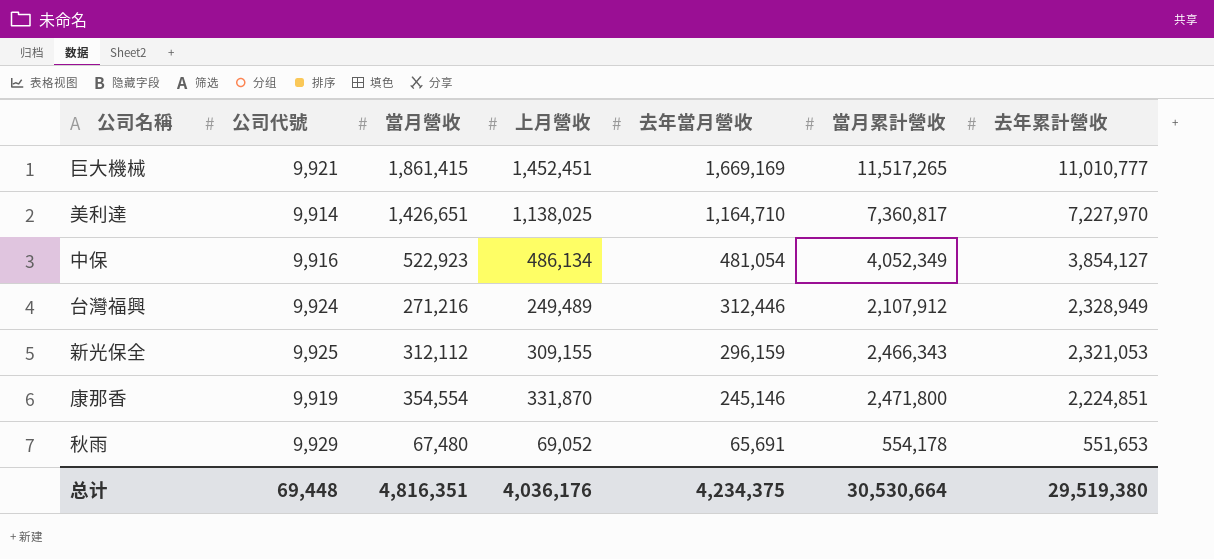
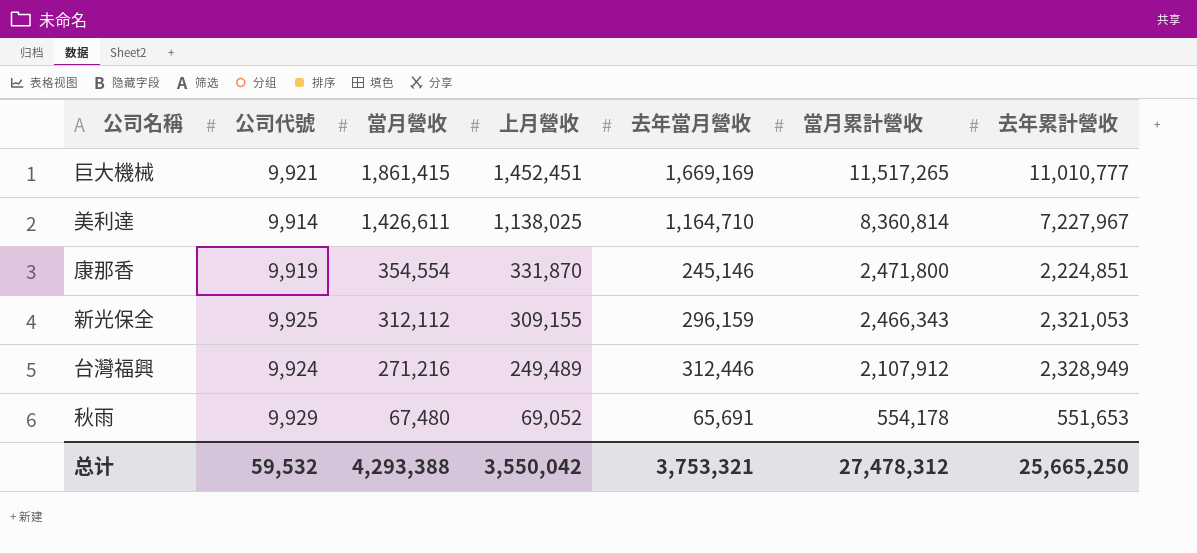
row order: 去年當月營收 descending -> 當月營收 descending
row 中保: 9,916 | 522,923 | 486,134 | 481,054 | 4,052,349 | 3,854,127 -> none
美利達 | 當月營收: 1,426,651 -> 1,426,611
美利達 | 當月累計營收: 7,360,817 -> 8,360,814
美利達 | 去年累計營收: 7,227,970 -> 7,227,967
总计 | 公司代號: 69,448 -> 59,532
总计 | 當月營收: 4,816,351 -> 4,293,388
总计 | 上月營收: 4,036,176 -> 3,550,042
总计 | 去年當月營收: 4,234,375 -> 3,753,321
总计 | 當月累計營收: 30,530,664 -> 27,478,312
总计 | 去年累計營收: 29,519,380 -> 25,665,250

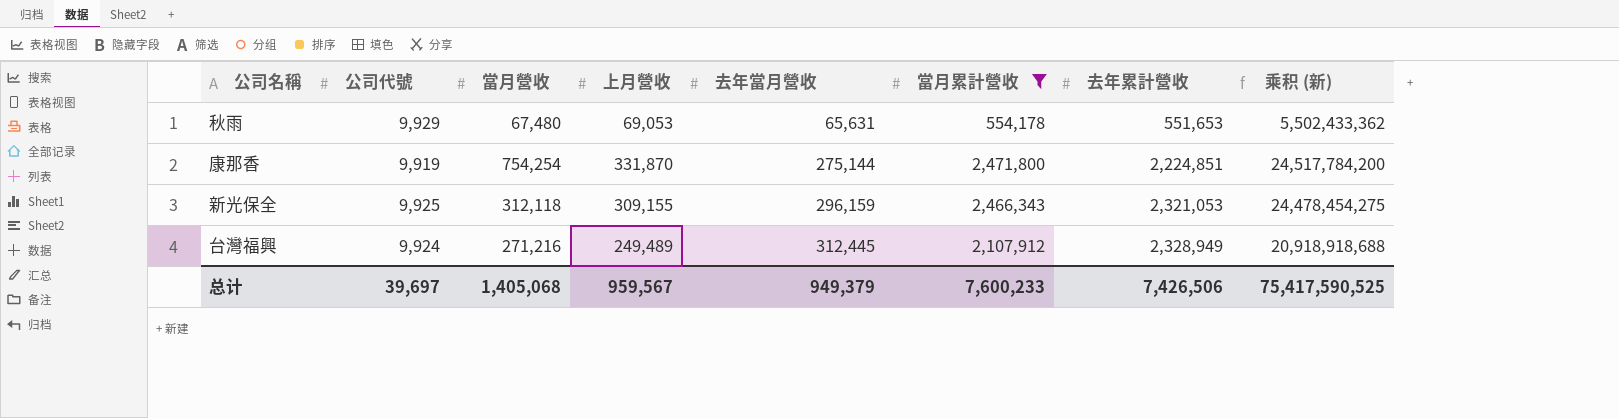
filter: none -> 當月累計營收 <= 2,471,800
row order: 當月營收 descending -> 去年當月營收 ascending
column 乘积 (新) | formula: none -> [公司代號] * [當月累計營收]
秋雨 | 上月營收: 69,052 -> 69,053
秋雨 | 去年當月營收: 65,691 -> 65,631
康那香 | 當月營收: 354,554 -> 754,254
康那香 | 去年當月營收: 245,146 -> 275,144
新光保全 | 當月營收: 312,112 -> 312,118
台灣福興 | 去年當月營收: 312,446 -> 312,445
总计 | 公司代號: 59,532 -> 39,697
总计 | 當月營收: 4,293,388 -> 1,405,068
总计 | 上月營收: 3,550,042 -> 959,567
总计 | 去年當月營收: 3,753,321 -> 949,379
总计 | 當月累計營收: 27,478,312 -> 7,600,233
总计 | 去年累計營收: 25,665,250 -> 7,426,506

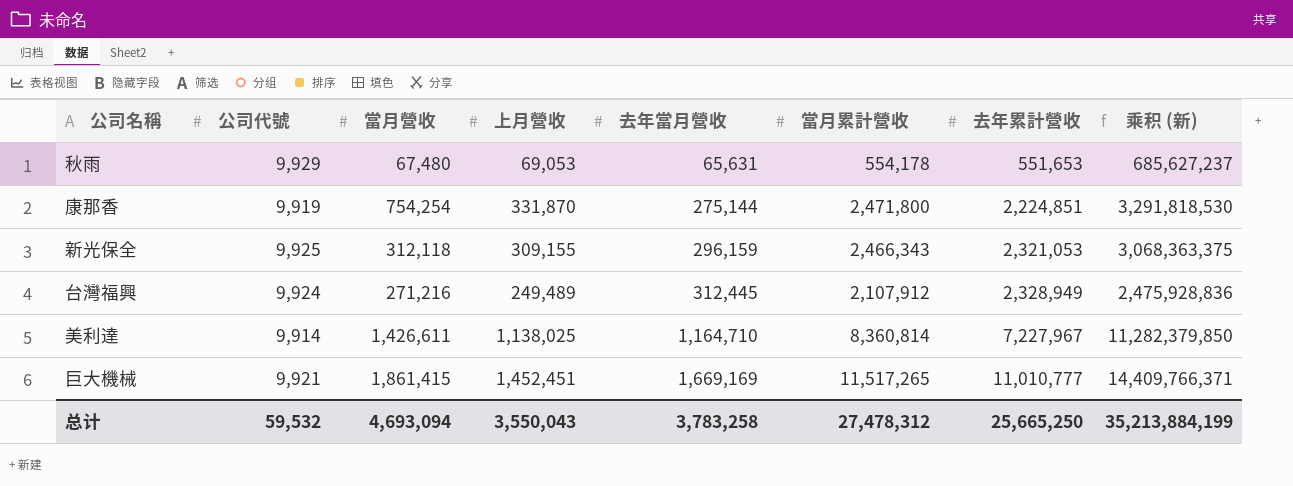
filter: 當月累計營收 <= 2,471,800 -> none
column 乘积 (新) | formula: [公司代號] * [當月累計營收] -> [公司代號] * [上月營收]
总计 | 公司代號: 39,697 -> 59,532
总计 | 當月營收: 1,405,068 -> 4,693,094
总计 | 上月營收: 959,567 -> 3,550,043
总计 | 去年當月營收: 949,379 -> 3,783,258
总计 | 當月累計營收: 7,600,233 -> 27,478,312
总计 | 去年累計營收: 7,426,506 -> 25,665,250
总计 | 乘积 (新): 75,417,590,525 -> 35,213,884,199

